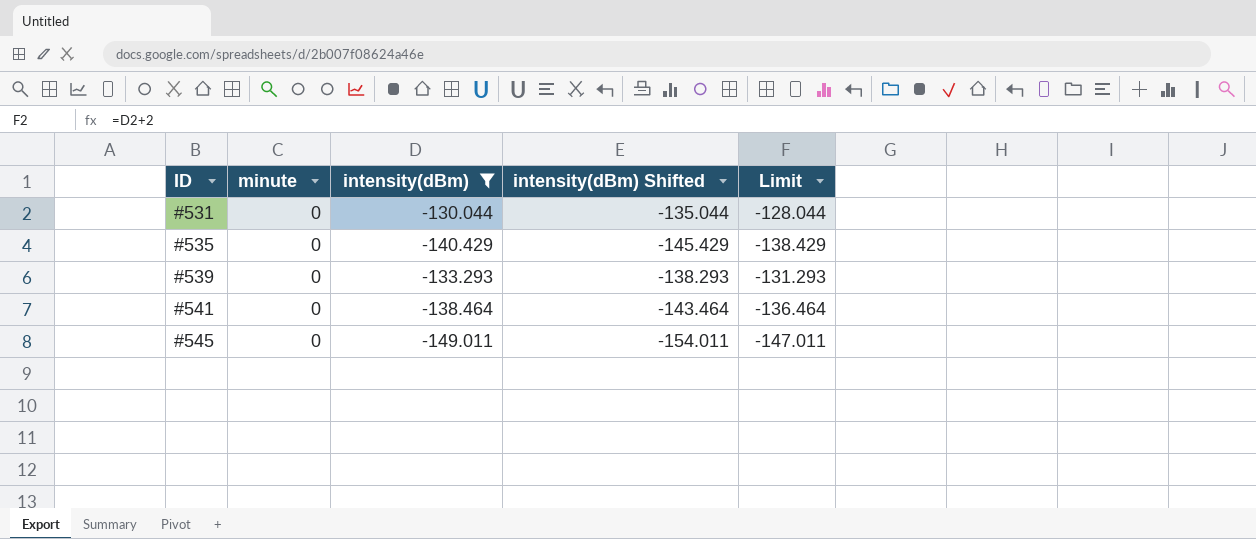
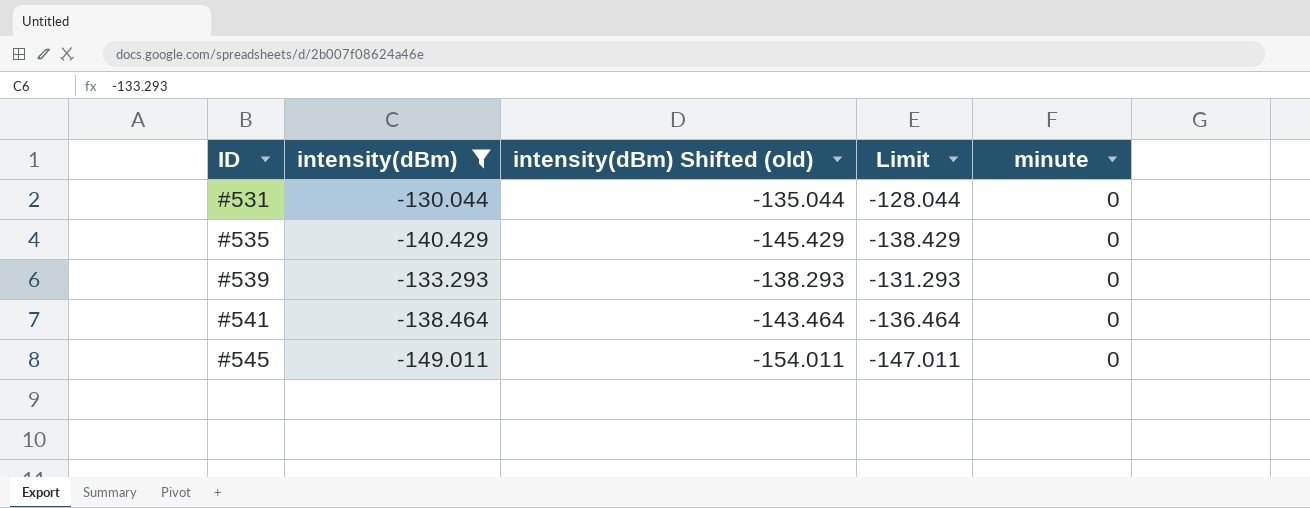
column name: intensity(dBm) Shifted -> intensity(dBm) Shifted (old)
column minute | position: 2 -> 5

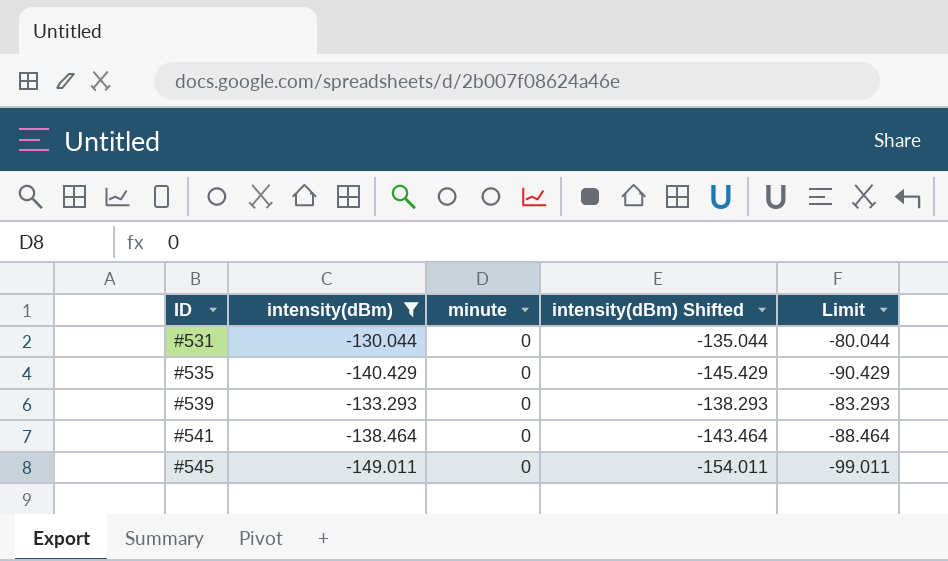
column minute | position: 5 -> 3
column name: intensity(dBm) Shifted (old) -> intensity(dBm) Shifted
column Limit | formula: [intensity(dBm)] + 2 -> [intensity(dBm)] + 50

